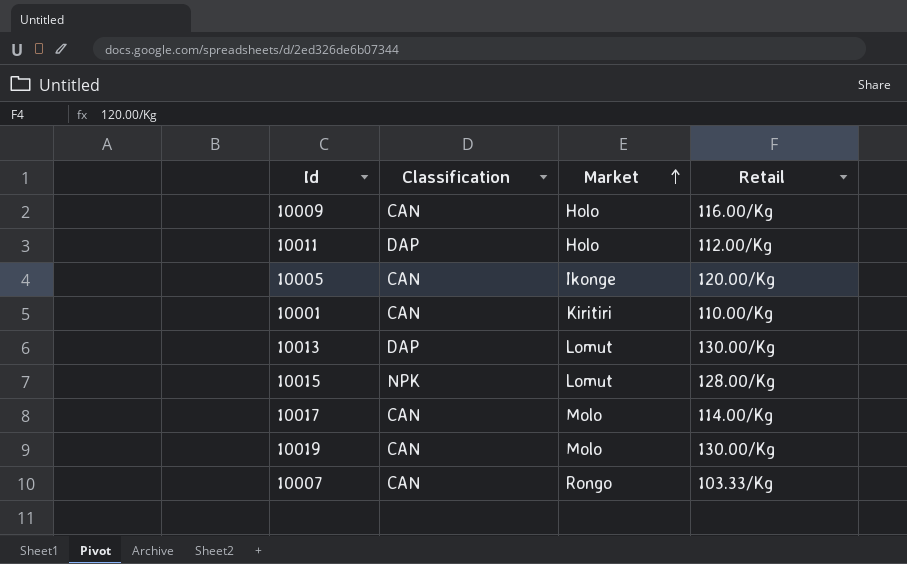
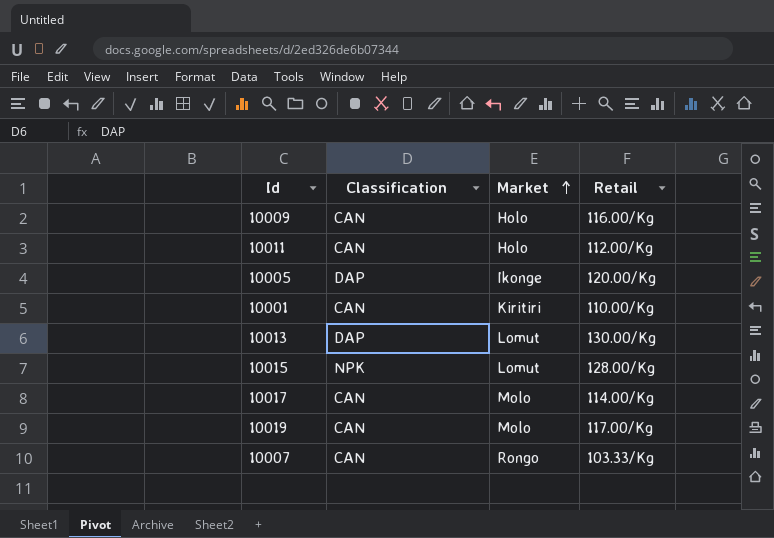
10011 | Classification: DAP -> CAN
10005 | Classification: CAN -> DAP
10019 | Retail: 130.00/Kg -> 117.00/Kg

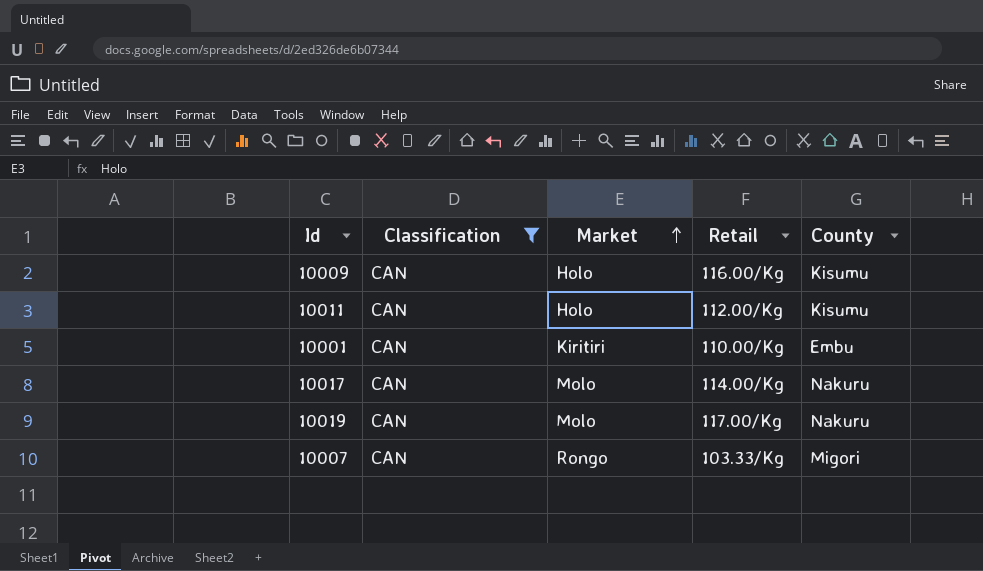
filter: none -> Classification = CAN
column County | position: none -> 5

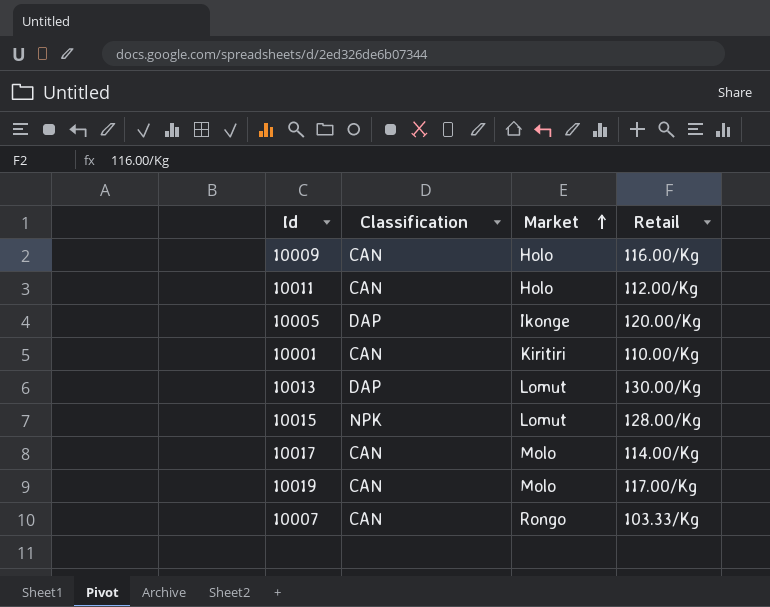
filter: Classification = CAN -> none
column County | position: 5 -> none

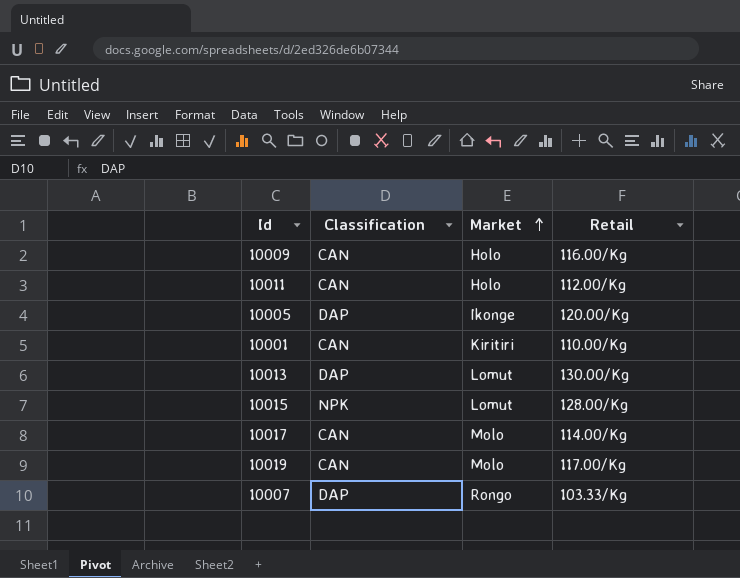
10007 | Classification: CAN -> DAP

